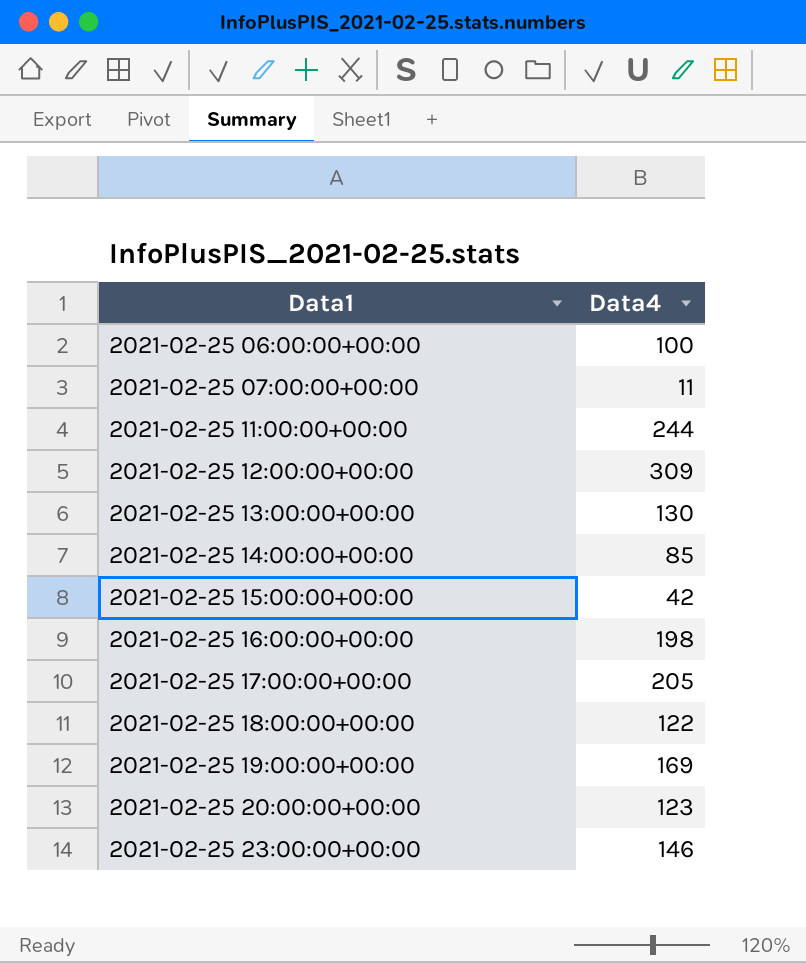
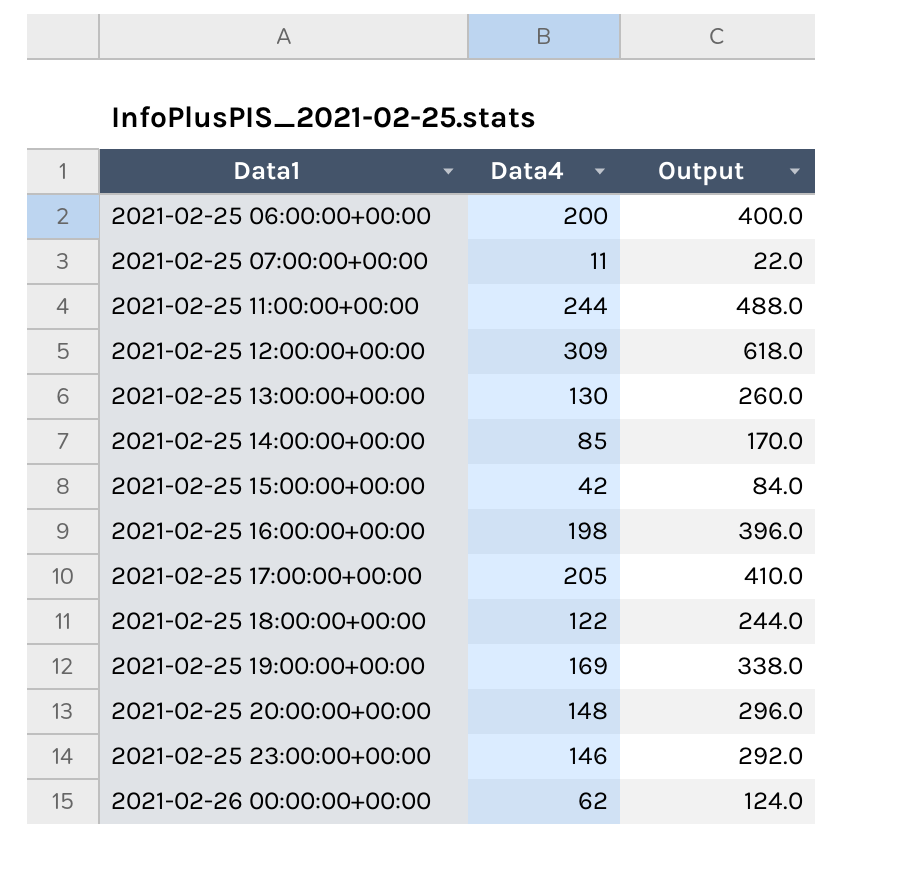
column Output | formula: none -> [Data4] * 2
2021-02-25 06:00:00+00:00 | Data4: 100 -> 200
2021-02-25 20:00:00+00:00 | Data4: 123 -> 148
row 2021-02-26 00:00:00+00:00: none -> 62 | 124.0

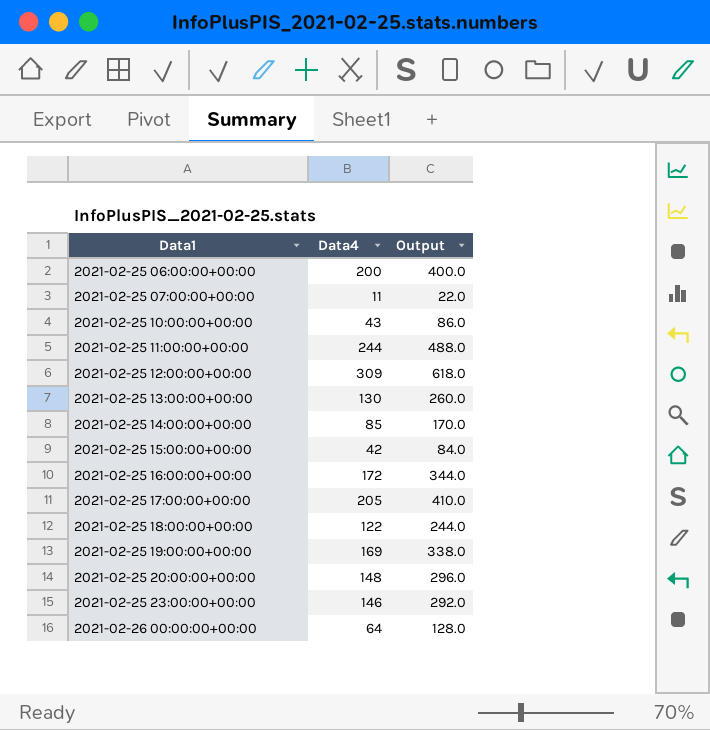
row 2021-02-25 10:00:00+00:00: none -> 43 | 86.0
2021-02-25 16:00:00+00:00 | Data4: 198 -> 172
2021-02-25 16:00:00+00:00 | Output: 396.0 -> 344.0
2021-02-26 00:00:00+00:00 | Data4: 62 -> 64
2021-02-26 00:00:00+00:00 | Output: 124.0 -> 128.0

